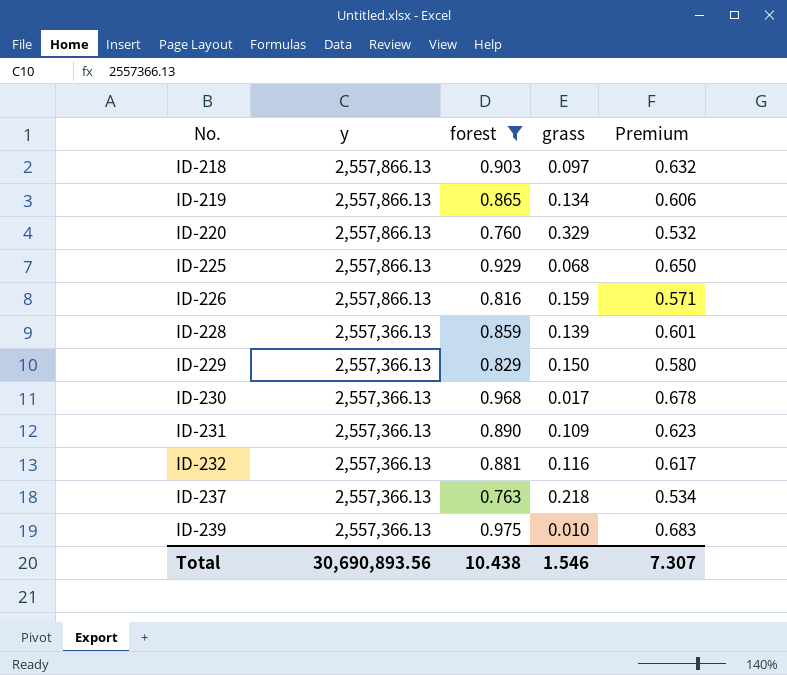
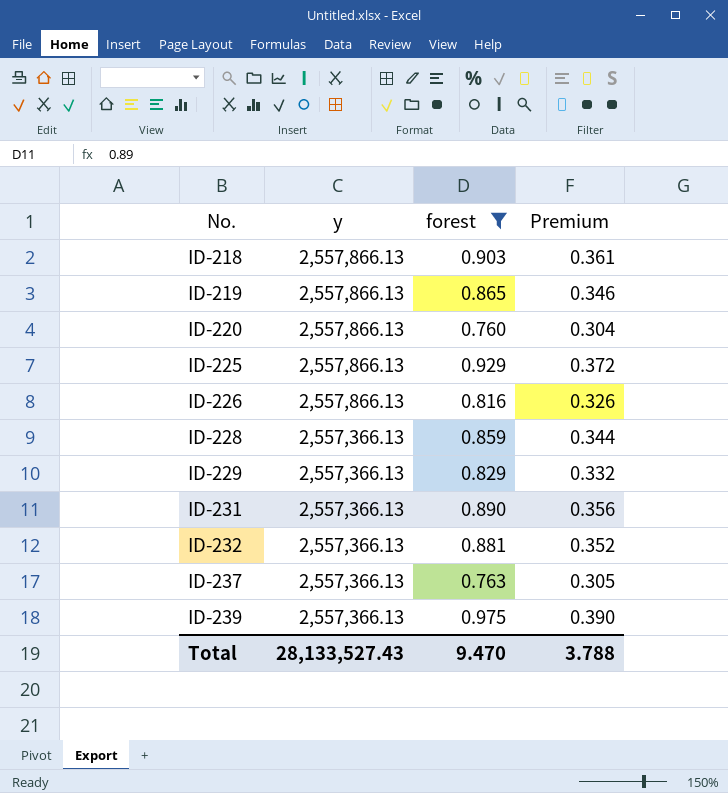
column grass | position: 4 -> none
column Premium | formula: [forest] * 0.7 -> [forest] * 0.4
row ID-230: 2,557,366.13 | 0.968 | 0.017 | 0.678 -> none
Total | y: 30,690,893.56 -> 28,133,527.43
Total | forest: 10.438 -> 9.470
Total | Premium: 7.307 -> 3.788

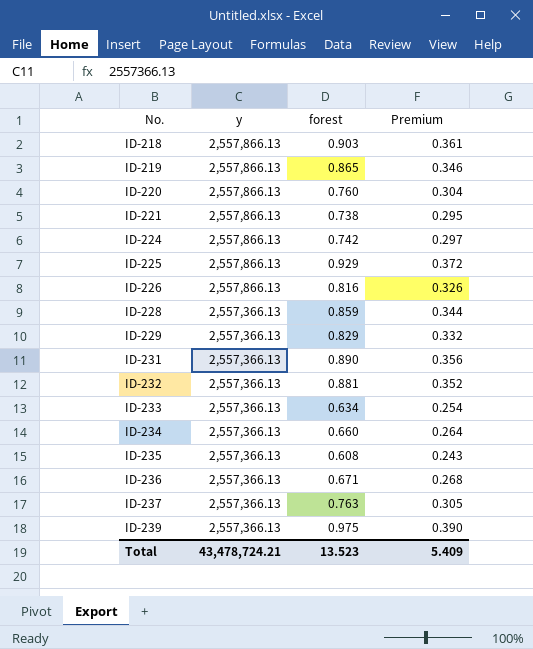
filter: forest >= 0.760 -> none
Total | y: 28,133,527.43 -> 43,478,724.21
Total | forest: 9.470 -> 13.523
Total | Premium: 3.788 -> 5.409

